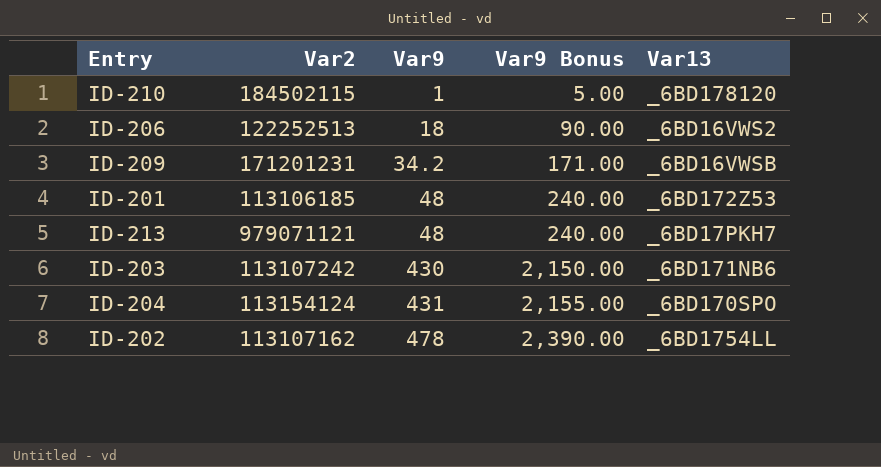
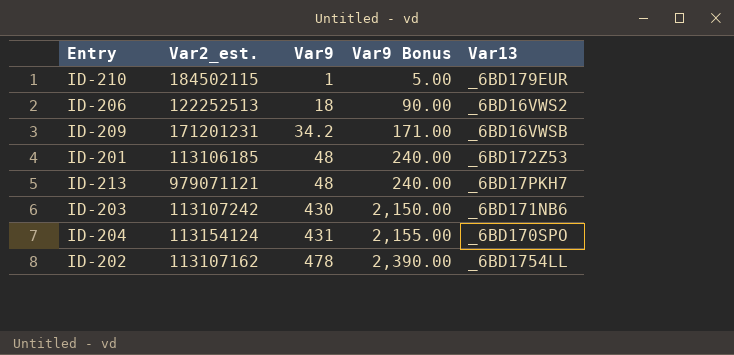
column name: Var2 -> Var2_est.
ID-210 | Var13: _6BD178120 -> _6BD179EUR

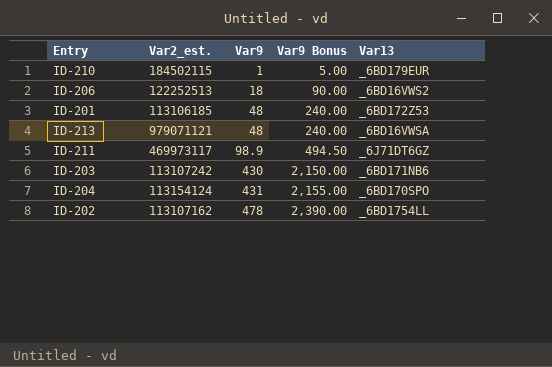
row ID-209: 171201231 | 34.2 | 171.00 | _6BD16VWSB -> none
ID-213 | Var13: _6BD17PKH7 -> _6BD16VWSA
row ID-211: none -> 469973117 | 98.9 | 494.50 | _6J71DT6GZ

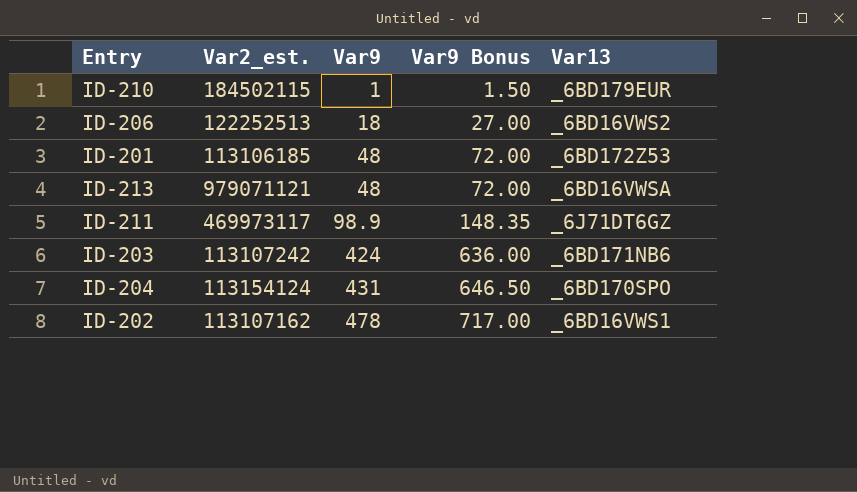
column Var9 Bonus | formula: [Var9] * 5 -> [Var9] * 1.5
ID-203 | Var9: 430 -> 424
ID-202 | Var13: _6BD1754LL -> _6BD16VWS1

